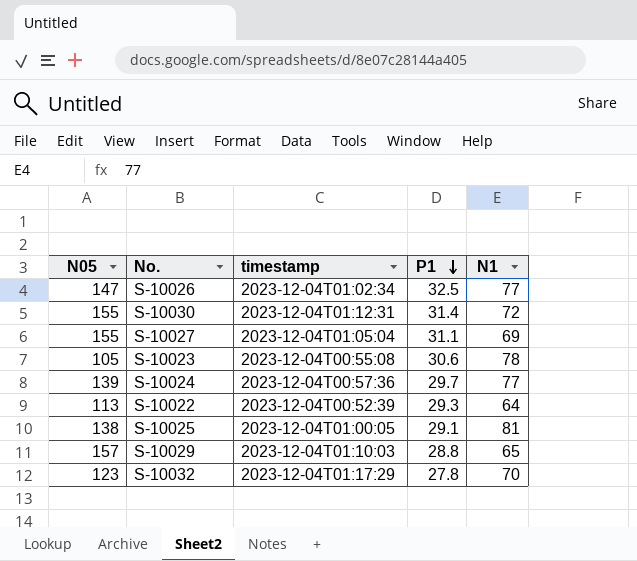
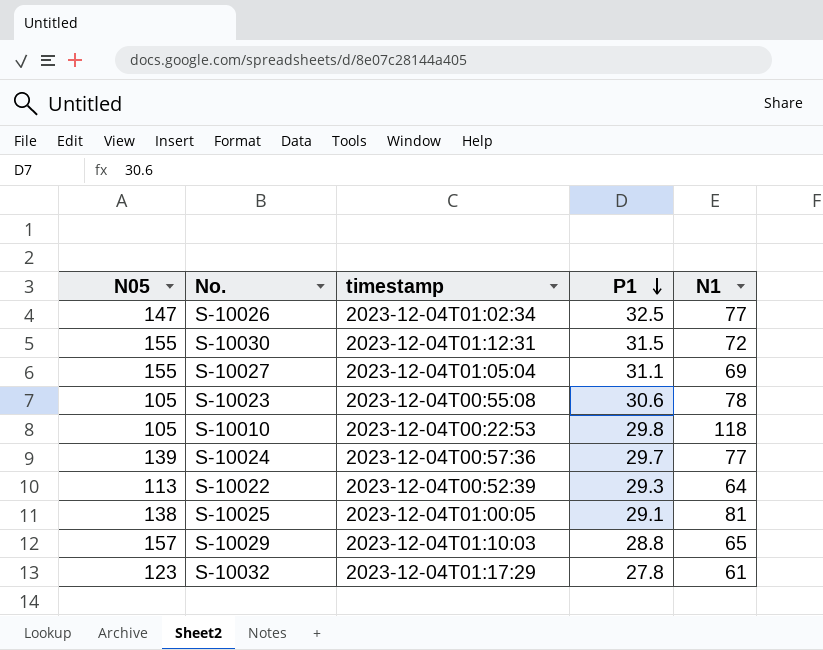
S-10030 | P1: 31.4 -> 31.5
row S-10010: none -> 105 | 2023-12-04T00:22:53 | 29.8 | 118
S-10032 | N1: 70 -> 61

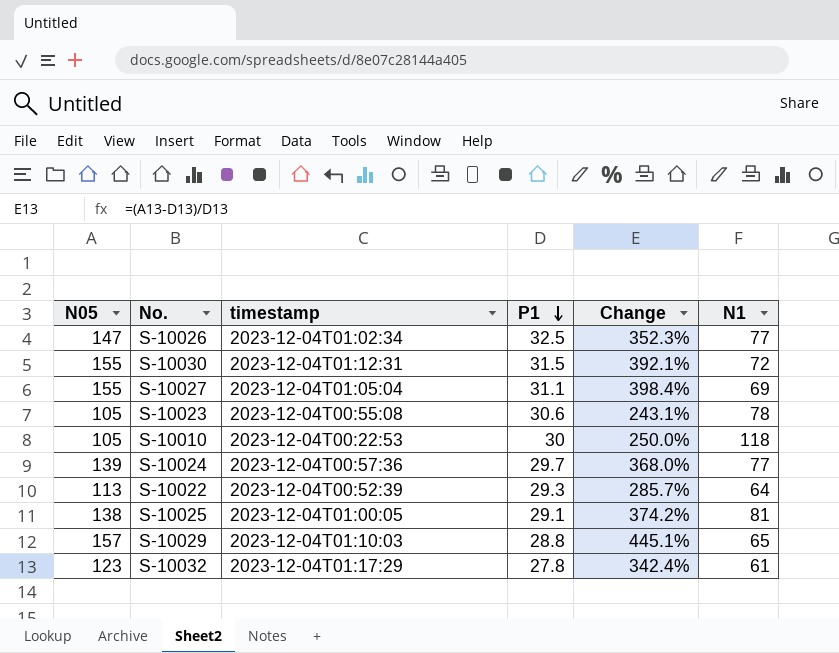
column Change | formula: none -> ([N05] - [P1]) / [P1]
S-10010 | P1: 29.8 -> 30

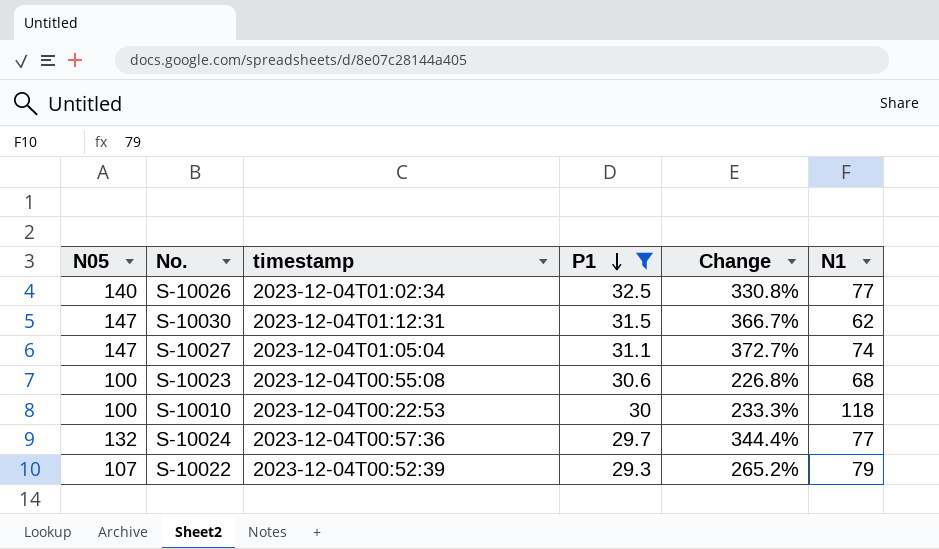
filter: none -> P1 >= 29.3
S-10026 | N05: 147 -> 140
S-10026 | Change: 352.3% -> 330.8%
S-10030 | N05: 155 -> 147
S-10030 | Change: 392.1% -> 366.7%
S-10030 | N1: 72 -> 62
S-10027 | N05: 155 -> 147
S-10027 | Change: 398.4% -> 372.7%
S-10027 | N1: 69 -> 74
S-10023 | N05: 105 -> 100
S-10023 | Change: 243.1% -> 226.8%
S-10023 | N1: 78 -> 68
S-10010 | N05: 105 -> 100
S-10010 | Change: 250.0% -> 233.3%
S-10024 | N05: 139 -> 132
S-10024 | Change: 368.0% -> 344.4%
S-10022 | N05: 113 -> 107
S-10022 | Change: 285.7% -> 265.2%
S-10022 | N1: 64 -> 79

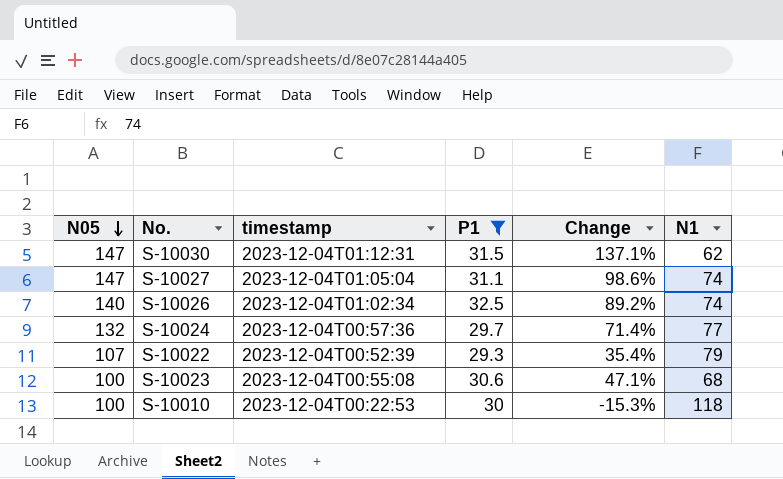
row order: P1 descending -> N05 descending
column Change | formula: ([N05] - [P1]) / [P1] -> ([N05] - [N1]) / [N1]
S-10026 | N1: 77 -> 74

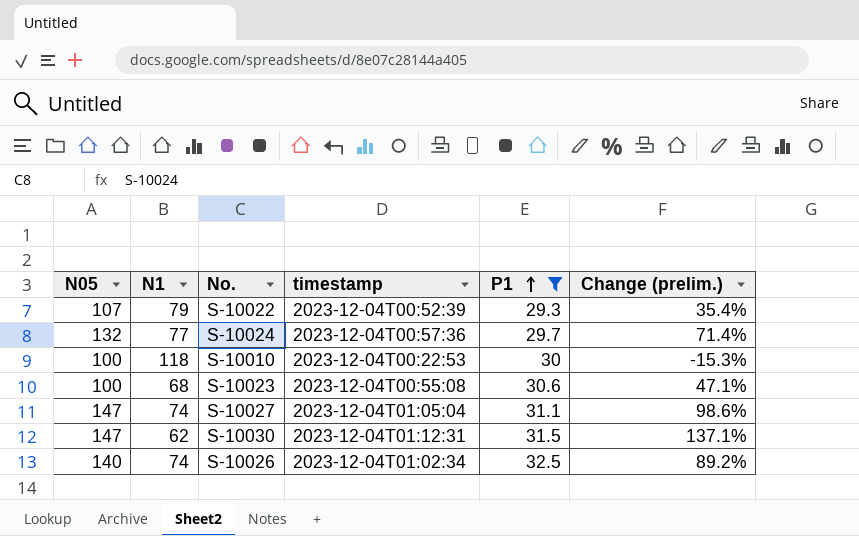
row order: N05 descending -> P1 ascending
column N1 | position: 6 -> 2
column name: Change -> Change (prelim.)

